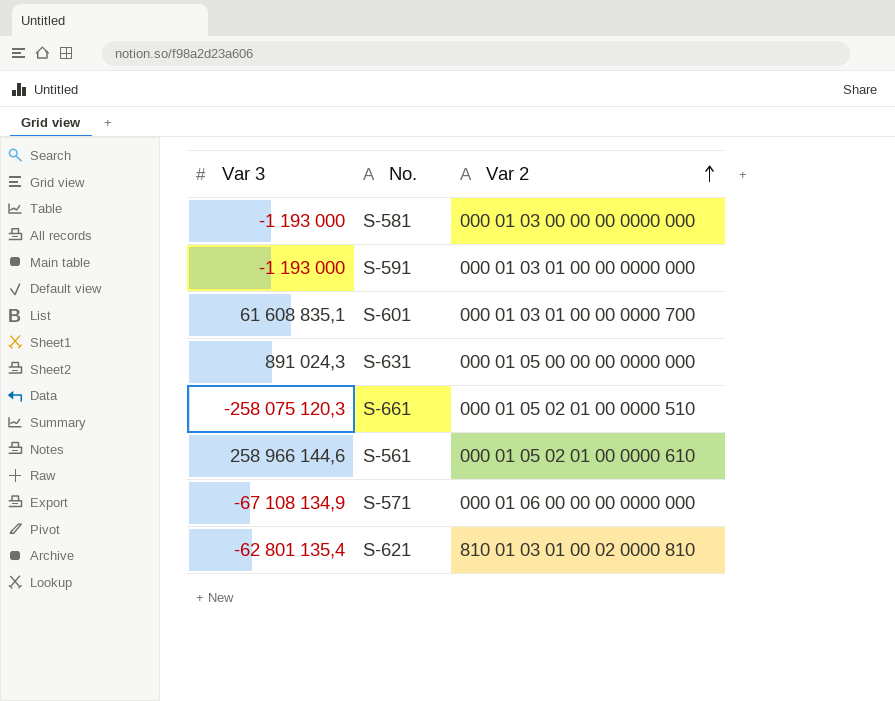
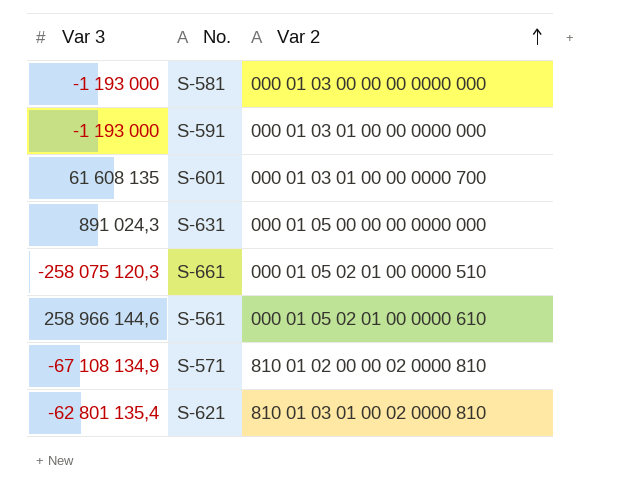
S-601 | Var 3: 61 608 835,1 -> 61 608 135
S-571 | Var 2: 000 01 06 00 00 00 0000 000 -> 810 01 02 00 00 02 0000 810

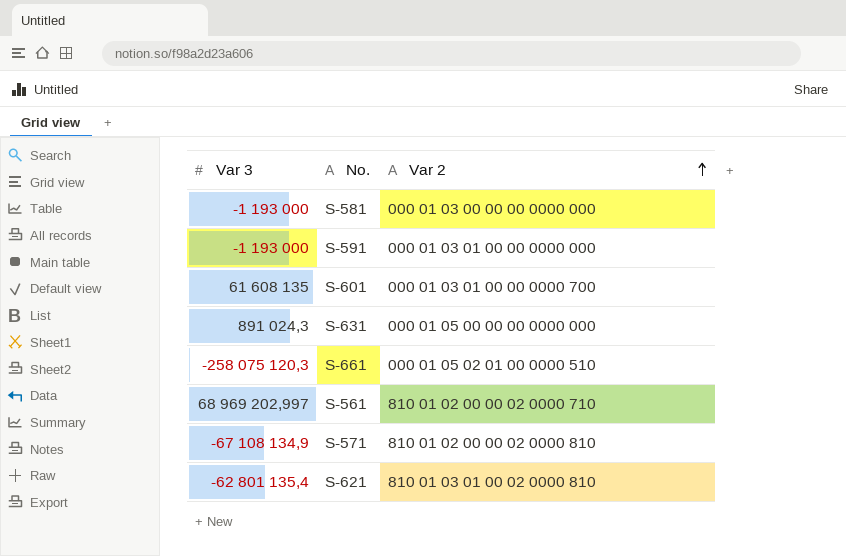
S-561 | Var 3: 258 966 144,6 -> 68 969 202,997
S-561 | Var 2: 000 01 05 02 01 00 0000 610 -> 810 01 02 00 00 02 0000 710

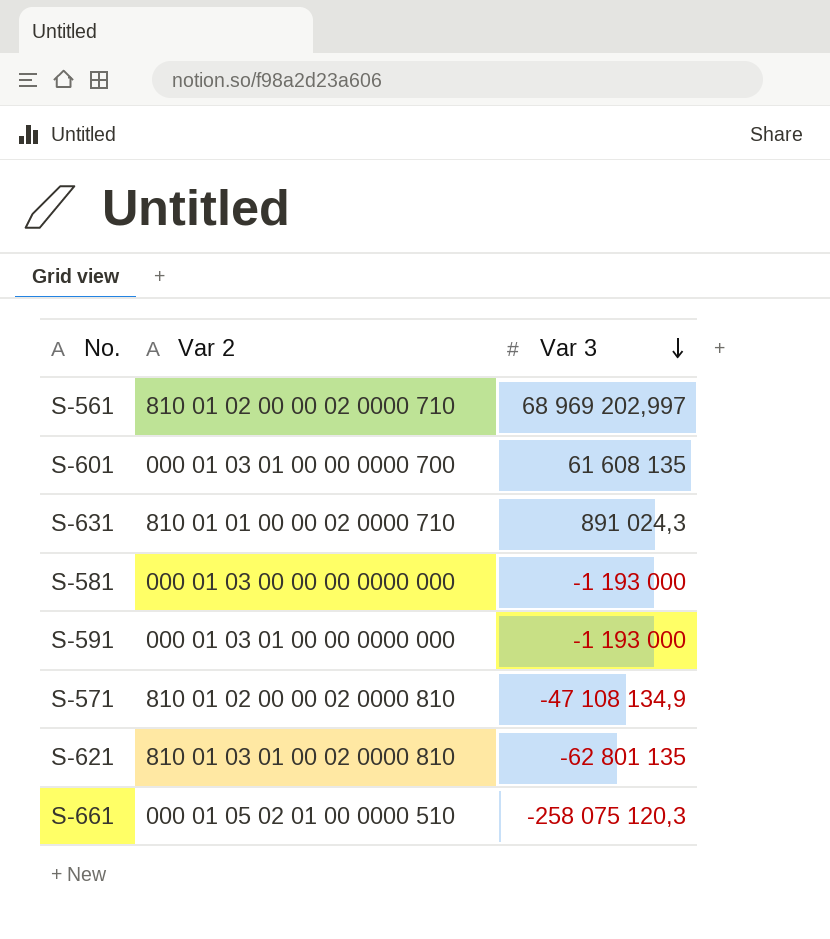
row order: Var 2 ascending -> Var 3 descending
column Var 3 | position: 1 -> 3
S-631 | Var 2: 000 01 05 00 00 00 0000 000 -> 810 01 01 00 00 02 0000 710
S-571 | Var 3: -67 108 134,9 -> -47 108 134,9
S-621 | Var 3: -62 801 135,4 -> -62 801 135

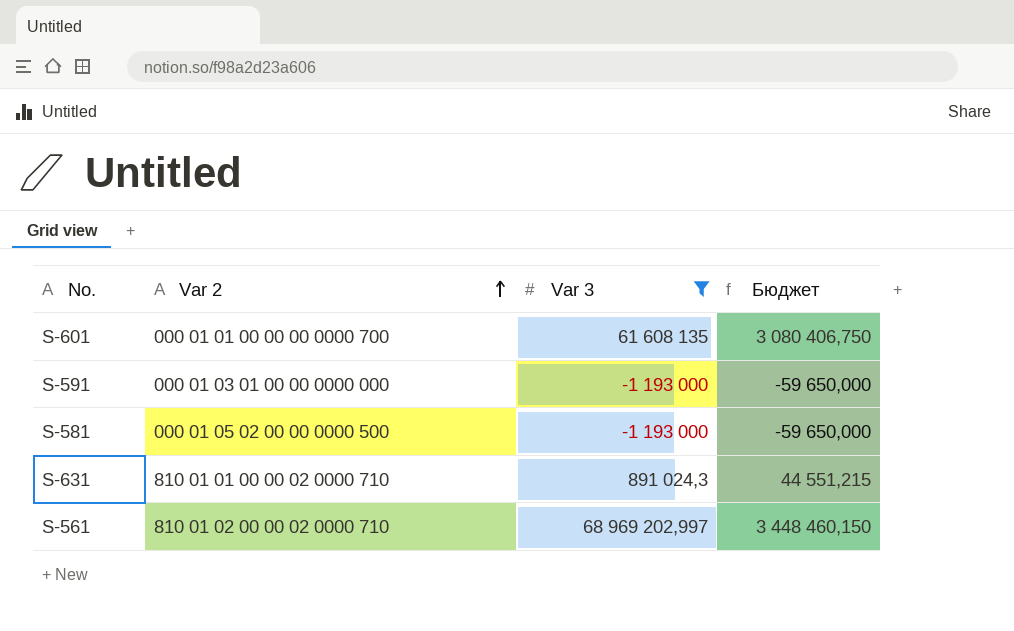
filter: none -> Var 3 >= -1 193 000
row order: Var 3 descending -> Var 2 ascending
column Бюджет | formula: none -> [Var 3] * 0,05
S-601 | Var 2: 000 01 03 01 00 00 0000 700 -> 000 01 01 00 00 00 0000 700
S-581 | Var 2: 000 01 03 00 00 00 0000 000 -> 000 01 05 02 00 00 0000 500

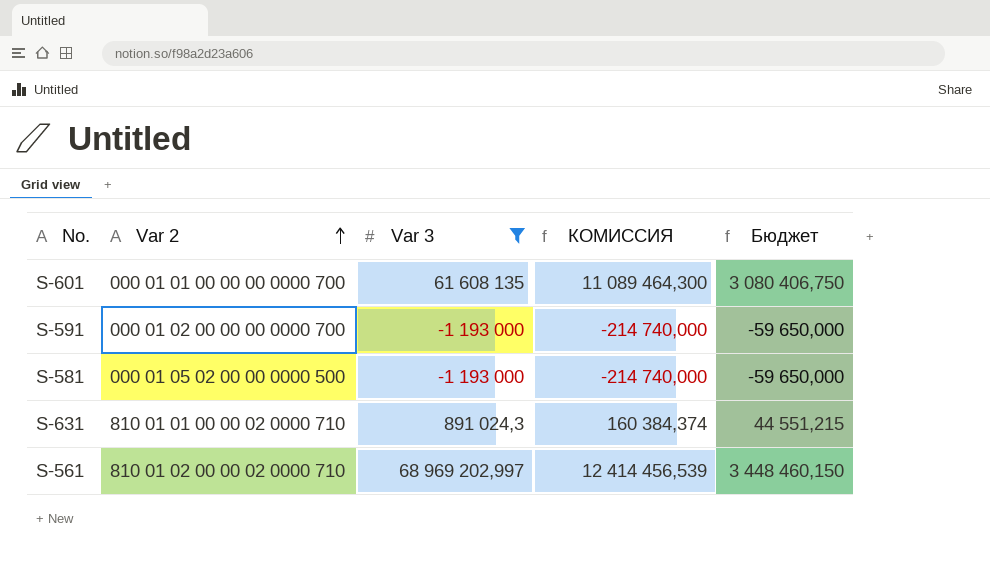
column КОМИССИЯ | formula: none -> [Var 3] * 0,18
S-591 | Var 2: 000 01 03 01 00 00 0000 000 -> 000 01 02 00 00 00 0000 700

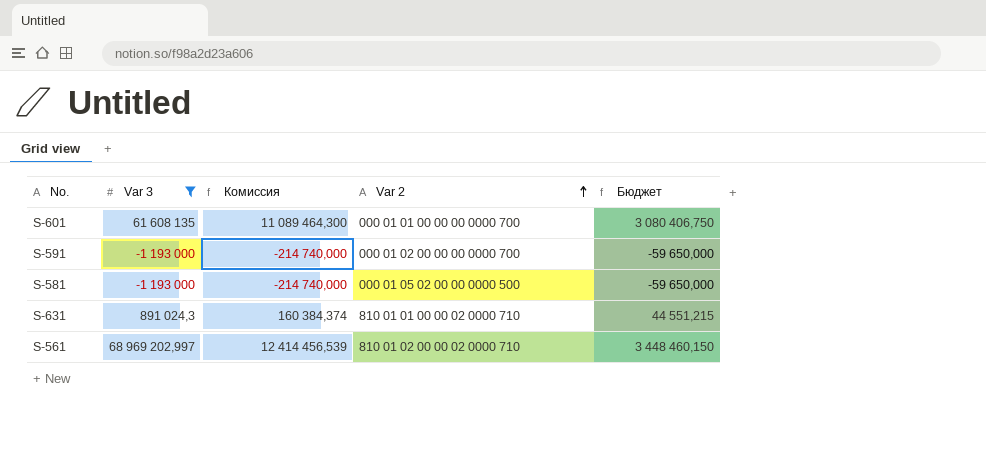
column name: КОМИССИЯ -> Комиссия
column Var 2 | position: 2 -> 4

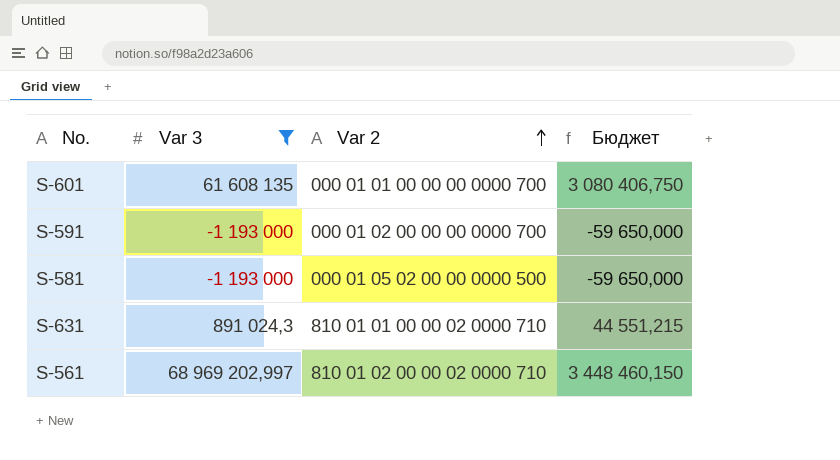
column Комиссия | formula: [Var 3] * 0,18 -> none

